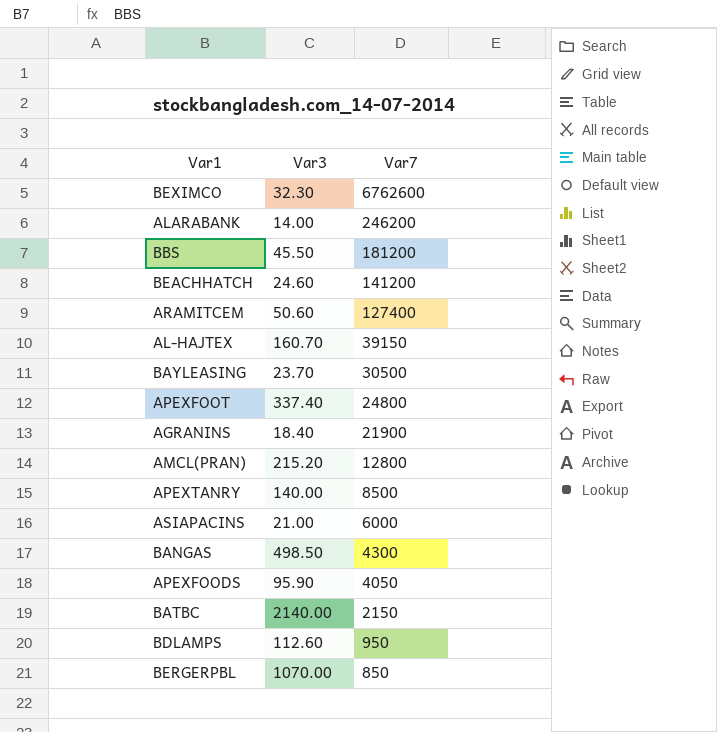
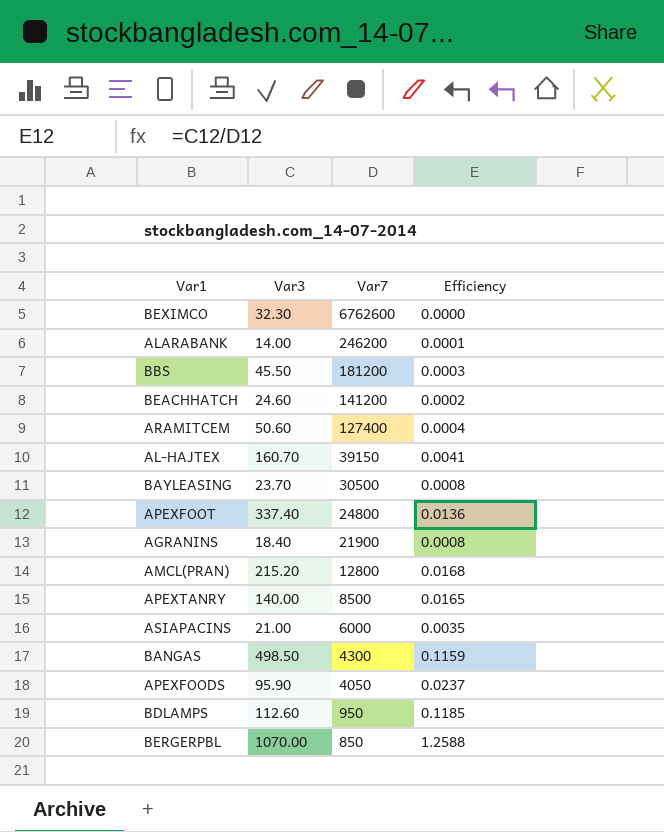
column Efficiency | formula: none -> [Var3] / [Var7]
row BATBC: 2140.00 | 2150 -> none

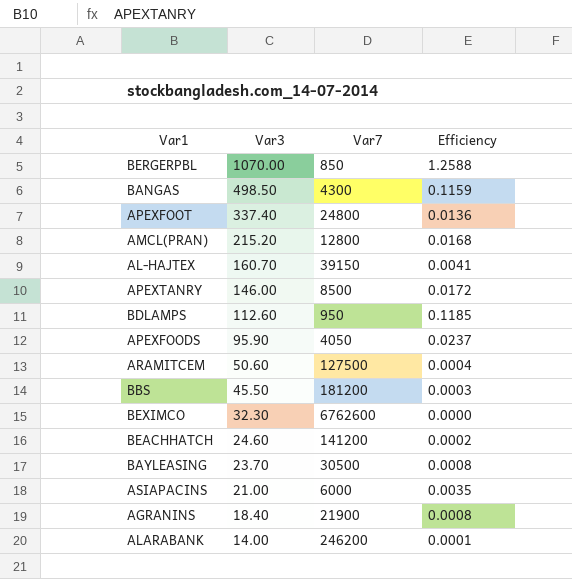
row order: Var7 descending -> Var3 descending
APEXTANRY | Var3: 140.00 -> 146.00
APEXTANRY | Efficiency: 0.0165 -> 0.0172
ARAMITCEM | Var7: 127400 -> 127500

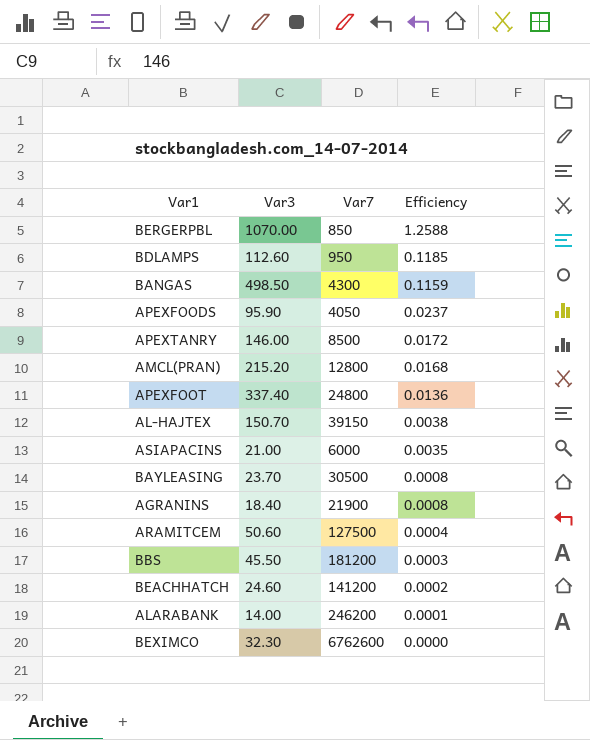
row order: Var3 descending -> Efficiency descending
AL-HAJTEX | Var3: 160.70 -> 150.70
AL-HAJTEX | Efficiency: 0.0041 -> 0.0038

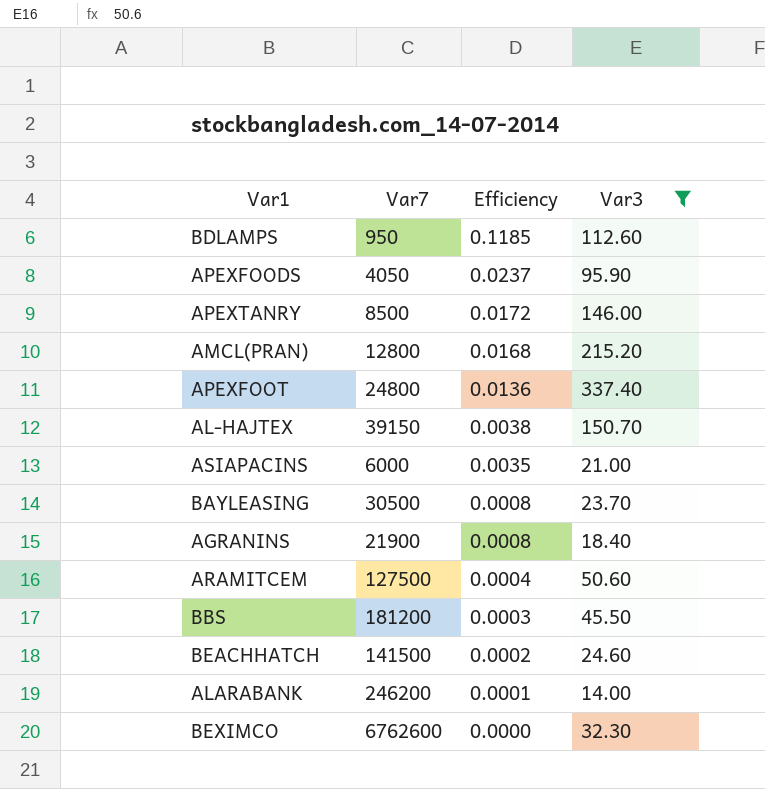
filter: none -> Var3 <= 337.40
column Var3 | position: 2 -> 4
BEACHHATCH | Var7: 141200 -> 141500

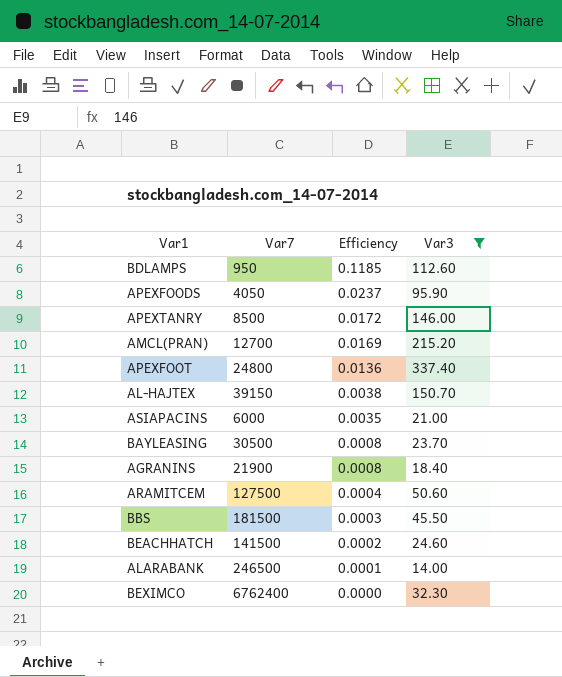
AMCL(PRAN) | Var7: 12800 -> 12700
AMCL(PRAN) | Efficiency: 0.0168 -> 0.0169
BBS | Var7: 181200 -> 181500
ALARABANK | Var7: 246200 -> 246500
BEXIMCO | Var7: 6762600 -> 6762400

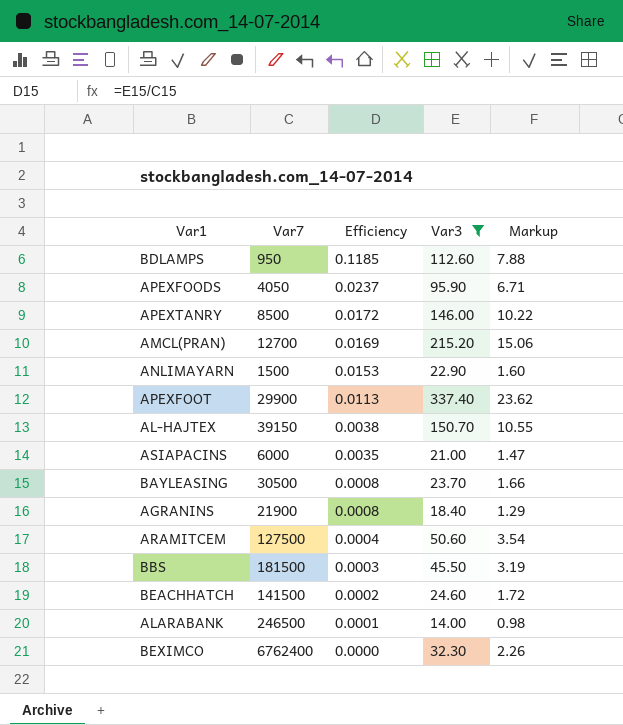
column Markup | formula: none -> [Var3] * 0.07
row ANLIMAYARN: none -> 1500 | 0.0153 | 22.90 | 1.60
APEXFOOT | Var7: 24800 -> 29900
APEXFOOT | Efficiency: 0.0136 -> 0.0113

